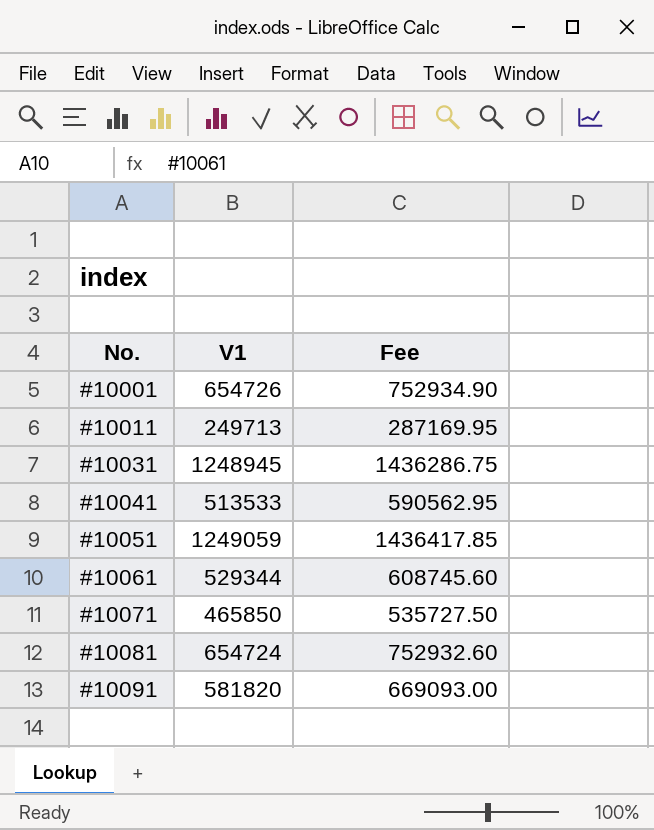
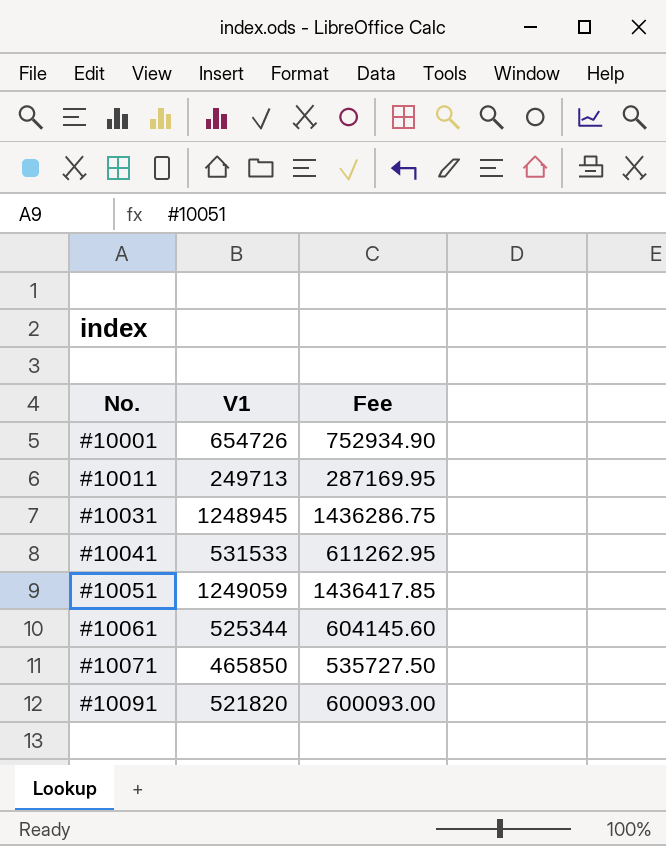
row #10081: 654724 | 752932.60 -> none
#10041 | V1: 513533 -> 531533
#10041 | Fee: 590562.95 -> 611262.95
#10061 | V1: 529344 -> 525344
#10061 | Fee: 608745.60 -> 604145.60
#10091 | V1: 581820 -> 521820
#10091 | Fee: 669093.00 -> 600093.00

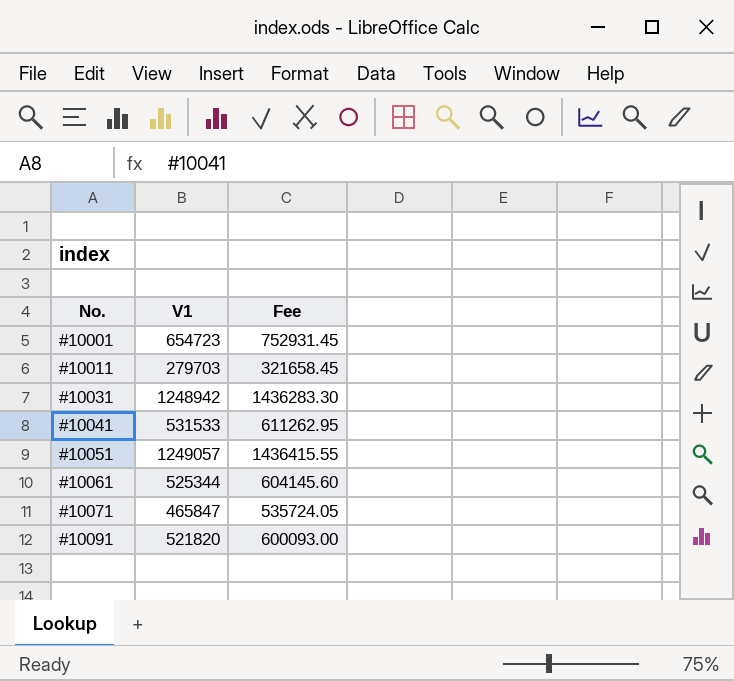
#10001 | V1: 654726 -> 654723
#10001 | Fee: 752934.90 -> 752931.45
#10011 | V1: 249713 -> 279703
#10011 | Fee: 287169.95 -> 321658.45
#10031 | V1: 1248945 -> 1248942
#10031 | Fee: 1436286.75 -> 1436283.30
#10051 | V1: 1249059 -> 1249057
#10051 | Fee: 1436417.85 -> 1436415.55
#10071 | V1: 465850 -> 465847
#10071 | Fee: 535727.50 -> 535724.05

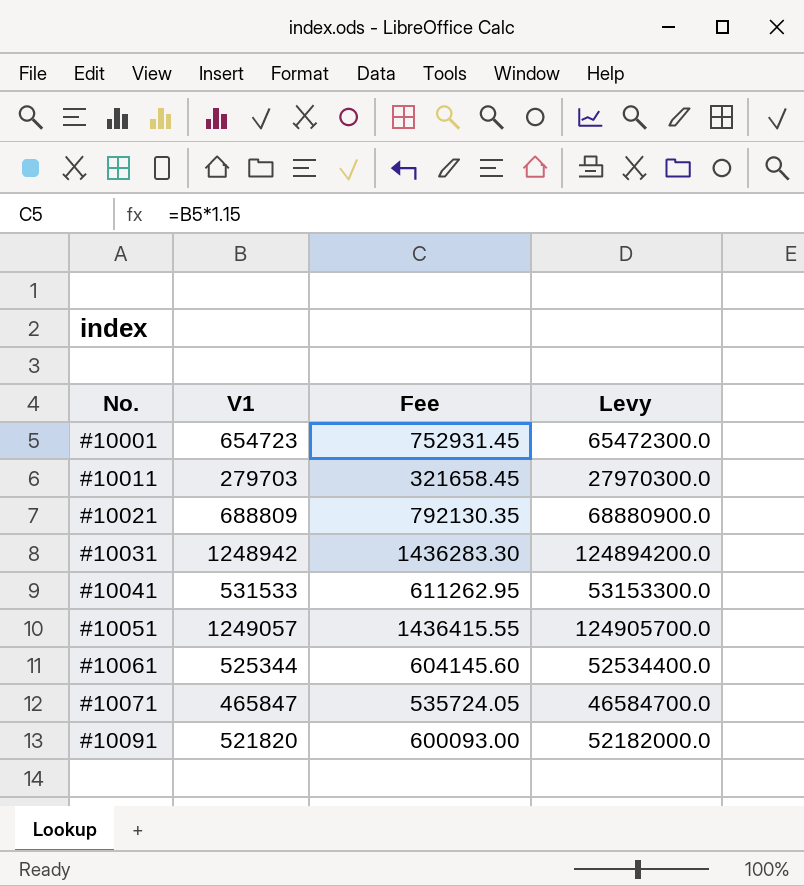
column Levy | formula: none -> [V1] * 100
row #10021: none -> 688809 | 792130.35 | 68880900.0

